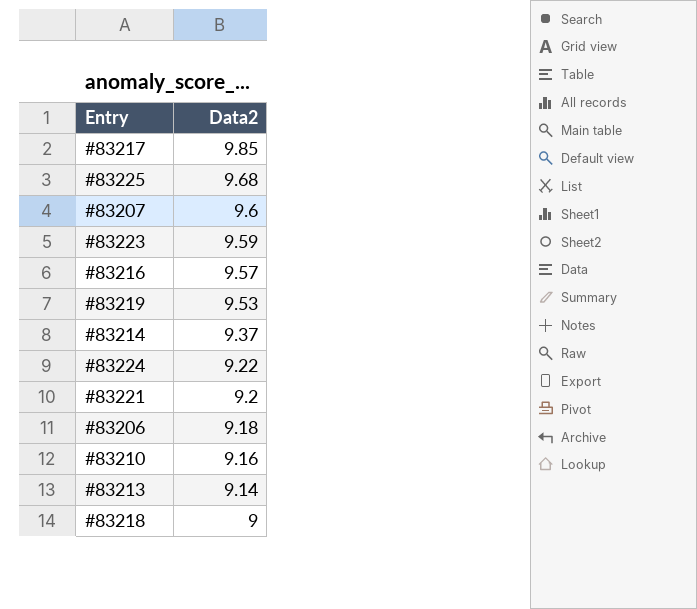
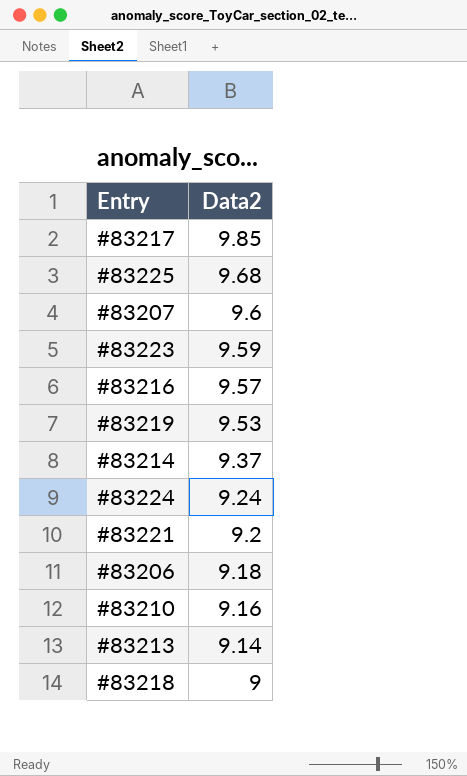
#83224 | Data2: 9.22 -> 9.24

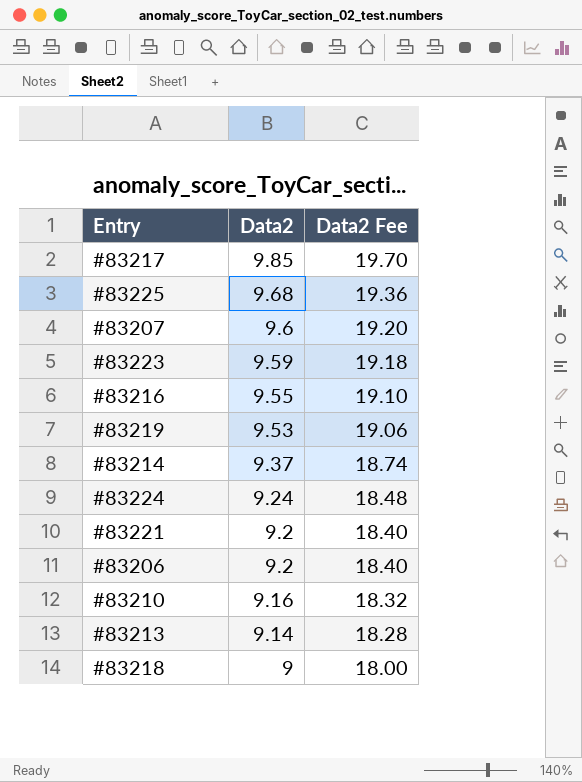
column Data2 Fee | formula: none -> [Data2] * 2
#83216 | Data2: 9.57 -> 9.55
#83206 | Data2: 9.18 -> 9.2

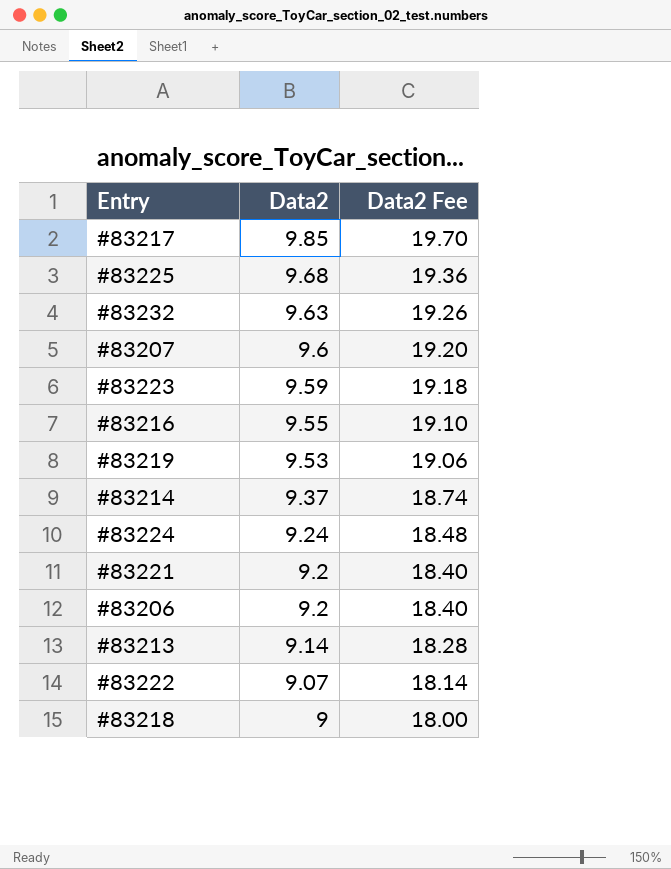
row #83210: 9.16 | 18.32 -> none
row #83232: none -> 9.63 | 19.26
row #83222: none -> 9.07 | 18.14

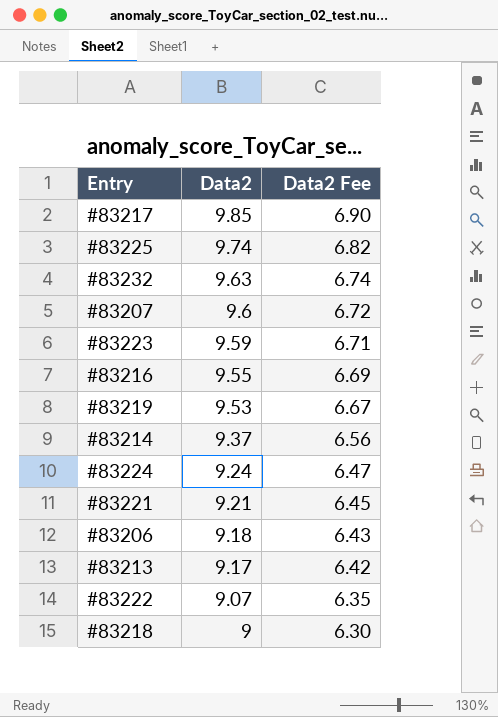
column Data2 Fee | formula: [Data2] * 2 -> [Data2] * 0.7
#83225 | Data2: 9.68 -> 9.74
#83221 | Data2: 9.2 -> 9.21
#83206 | Data2: 9.2 -> 9.18
#83213 | Data2: 9.14 -> 9.17

